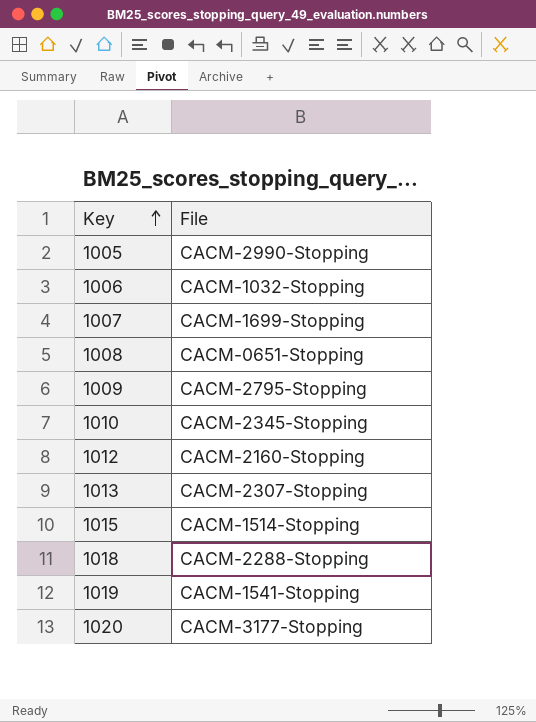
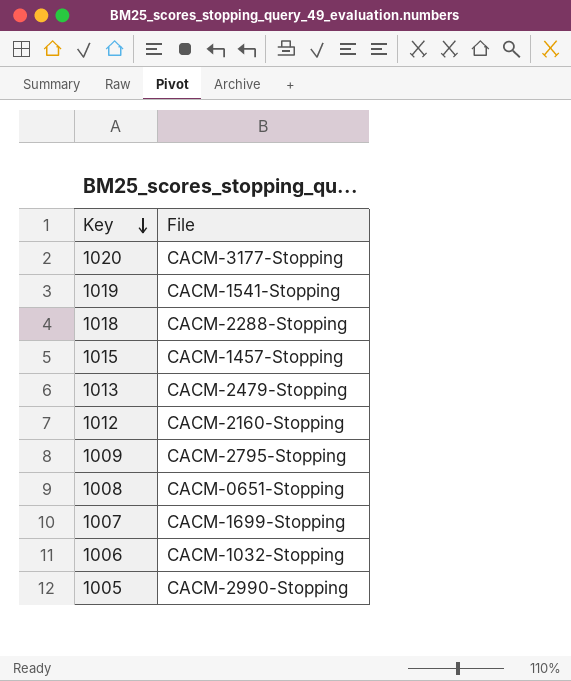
row order: Key ascending -> Key descending
row 1010: CACM-2345-Stopping -> none
1015 | File: CACM-1514-Stopping -> CACM-1457-Stopping
1013 | File: CACM-2307-Stopping -> CACM-2479-Stopping

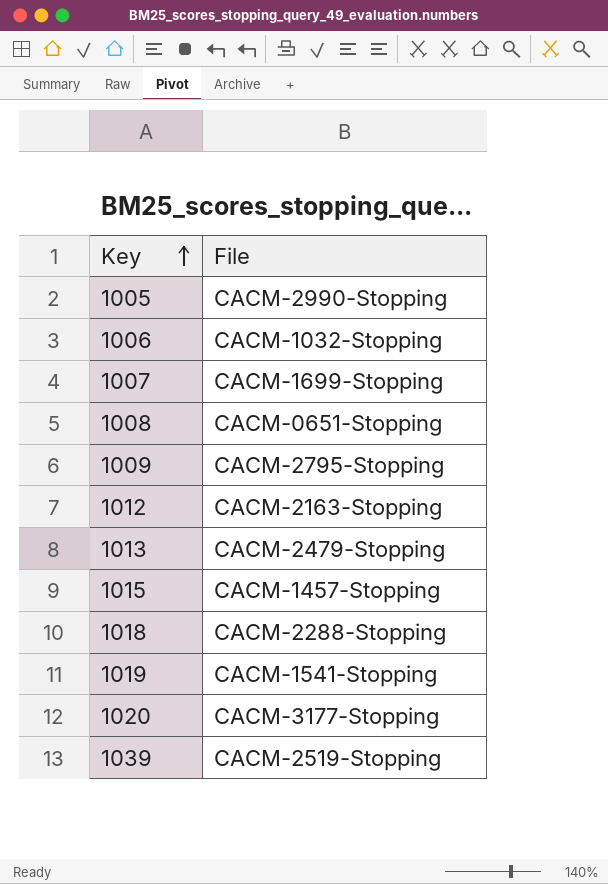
row order: Key descending -> Key ascending
1012 | File: CACM-2160-Stopping -> CACM-2163-Stopping
row 1039: none -> CACM-2519-Stopping

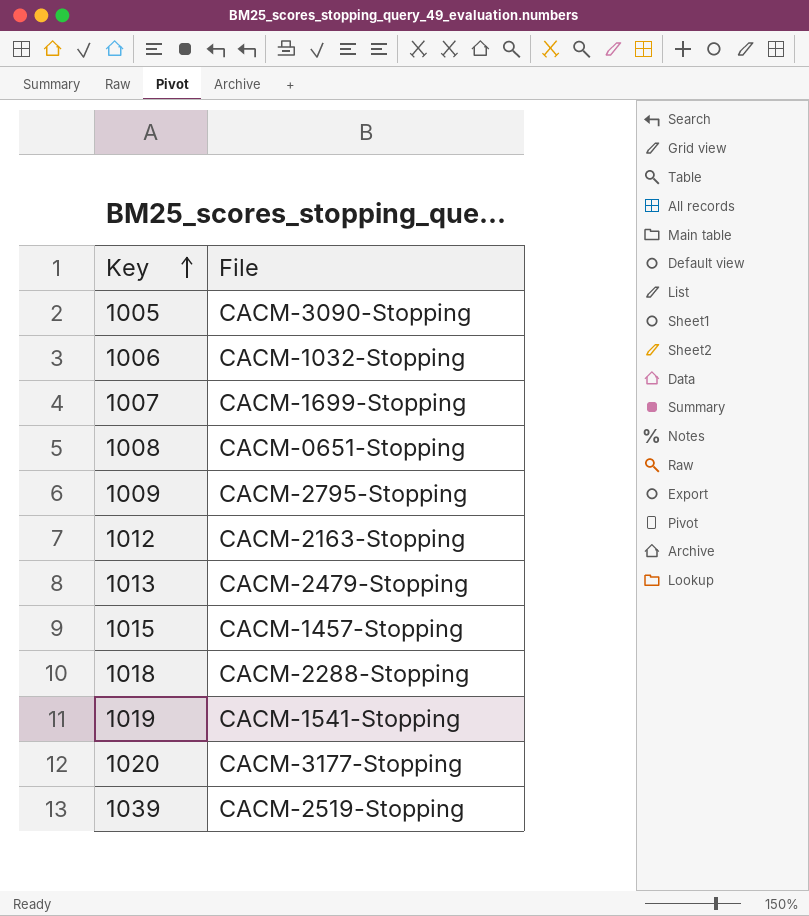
1005 | File: CACM-2990-Stopping -> CACM-3090-Stopping

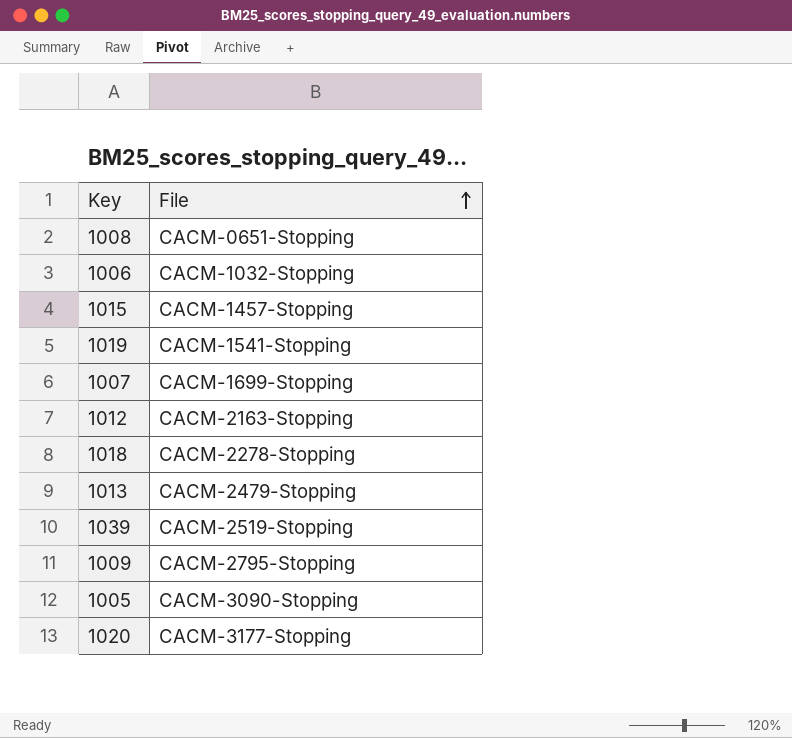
row order: Key ascending -> File ascending
1018 | File: CACM-2288-Stopping -> CACM-2278-Stopping

